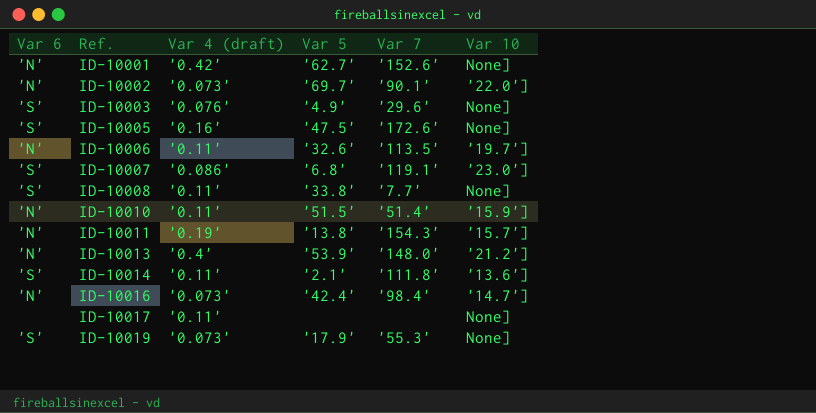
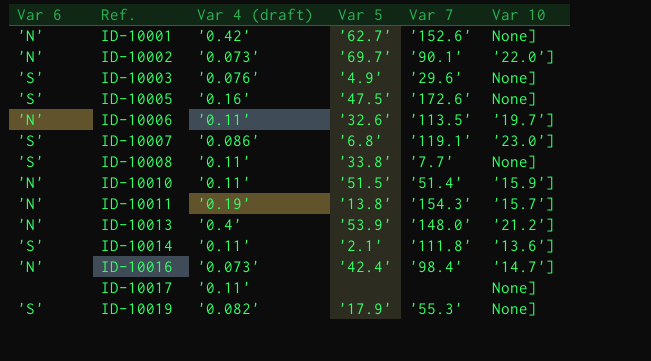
ID-10019 | Var 4 (draft): '0.073' -> '0.082'

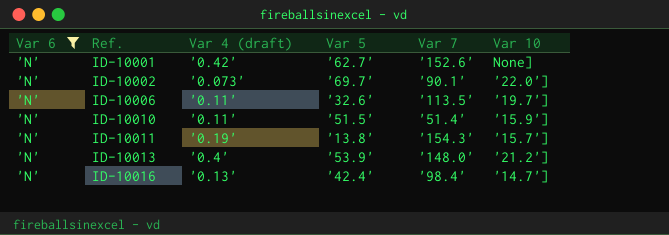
filter: none -> Var 6 = 'N'
ID-10016 | Var 4 (draft): '0.073' -> '0.13'

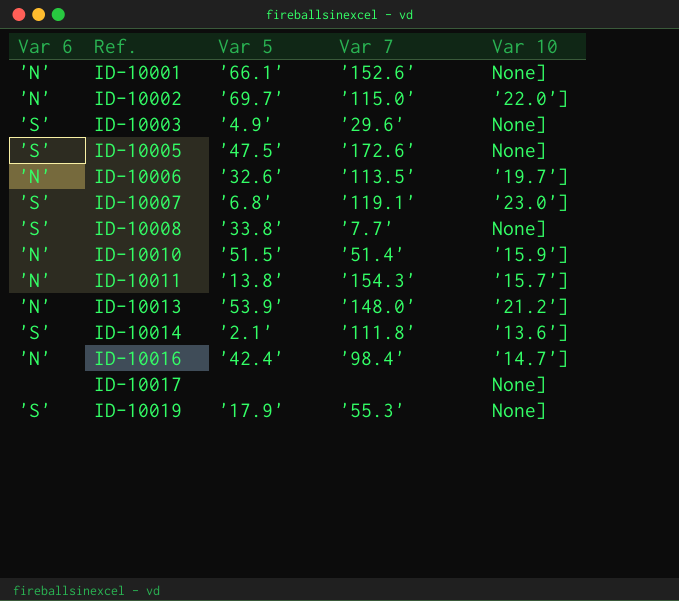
filter: Var 6 = 'N' -> none
column Var 4 (draft) | position: 3 -> none
ID-10001 | Var 5: '62.7' -> '66.1'
ID-10002 | Var 7: '90.1' -> '115.0'

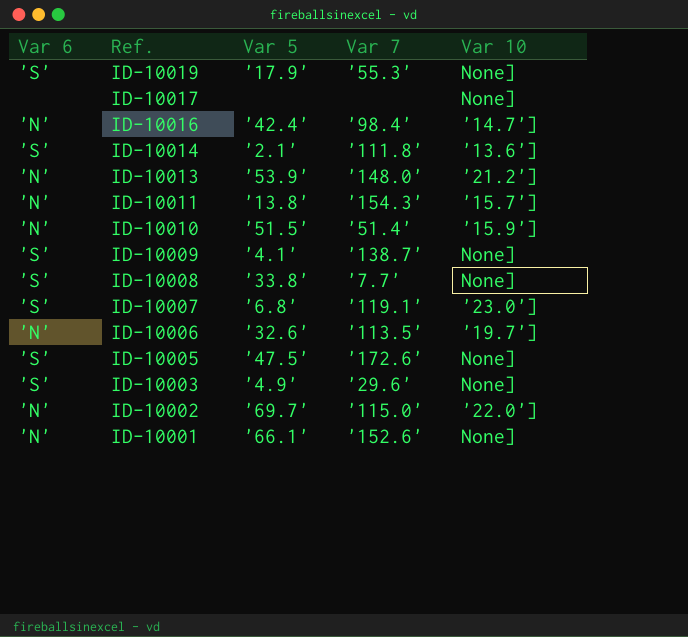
row order: Ref. ascending -> Ref. descending
row ID-10009: none -> 'S' | '4.1' | '138.7' | None]

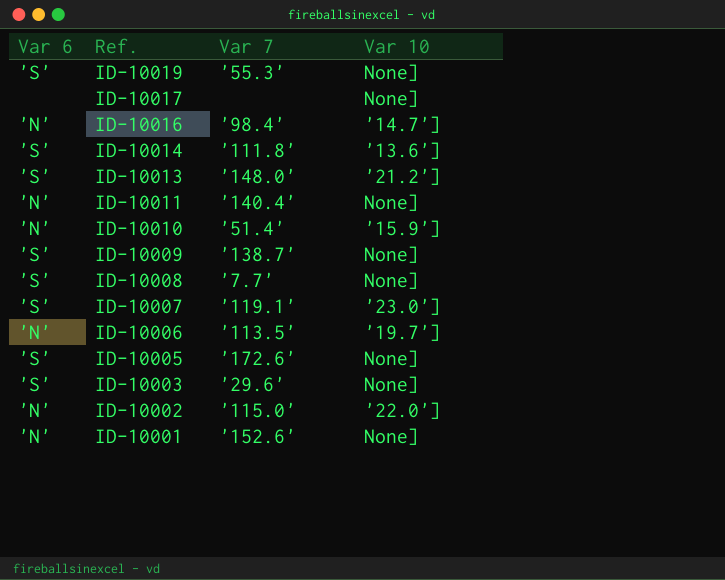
column Var 5 | position: 3 -> none
ID-10013 | Var 6: 'N' -> 'S'
ID-10011 | Var 7: '154.3' -> '140.4'
ID-10011 | Var 10: '15.7'] -> None]

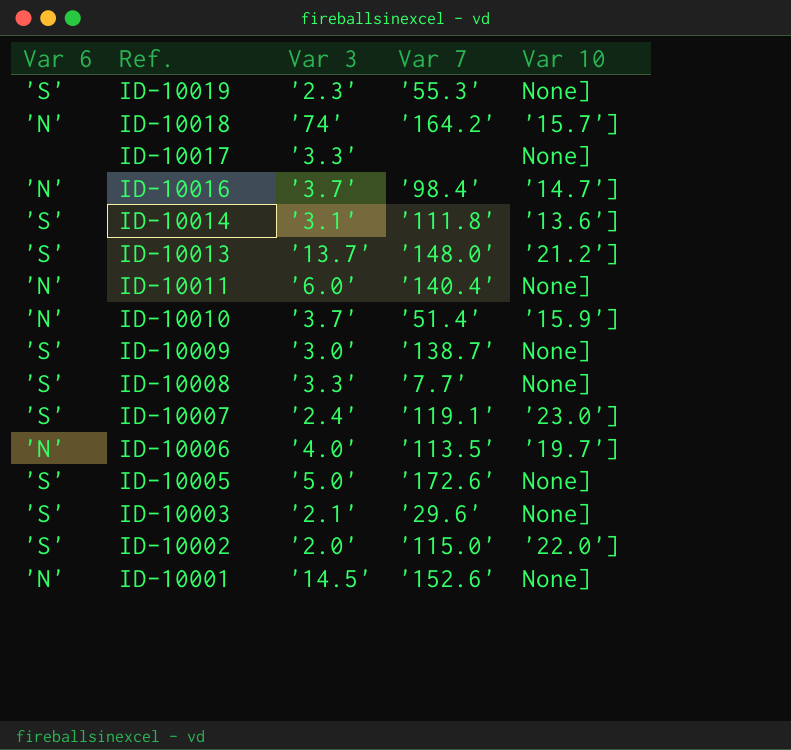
column Var 3 | position: none -> 3
row ID-10018: none -> 'N' | '74' | '164.2' | '15.7']
ID-10002 | Var 6: 'N' -> 'S'

